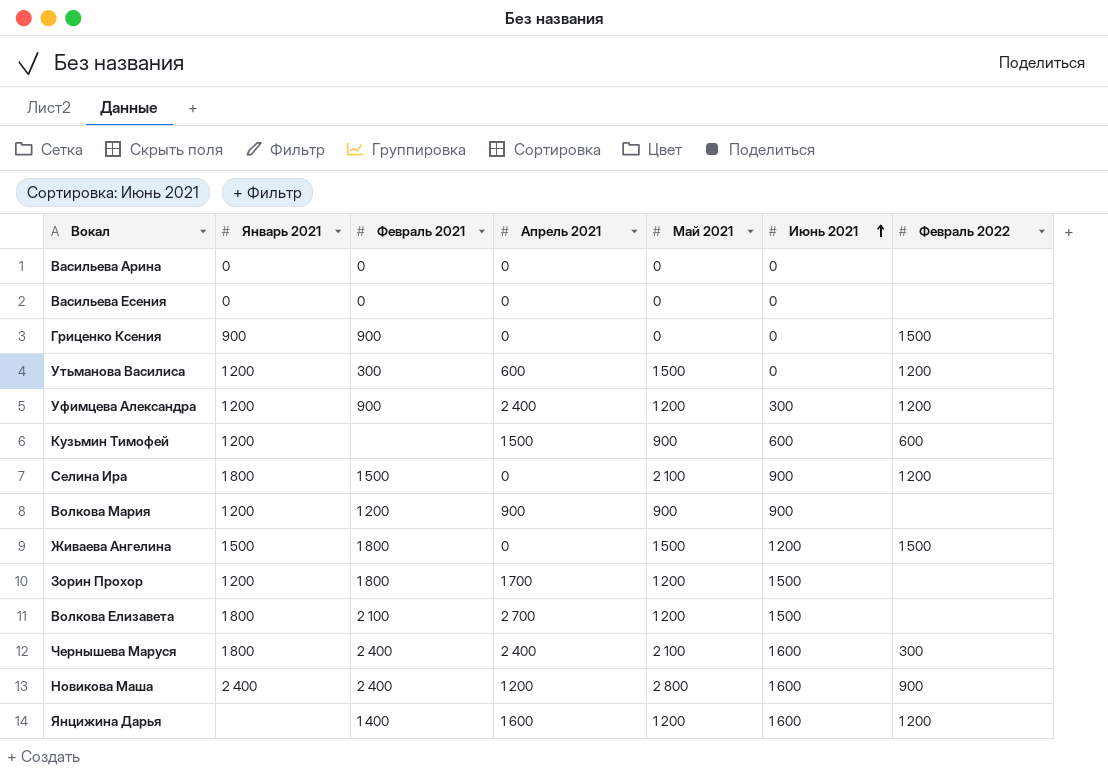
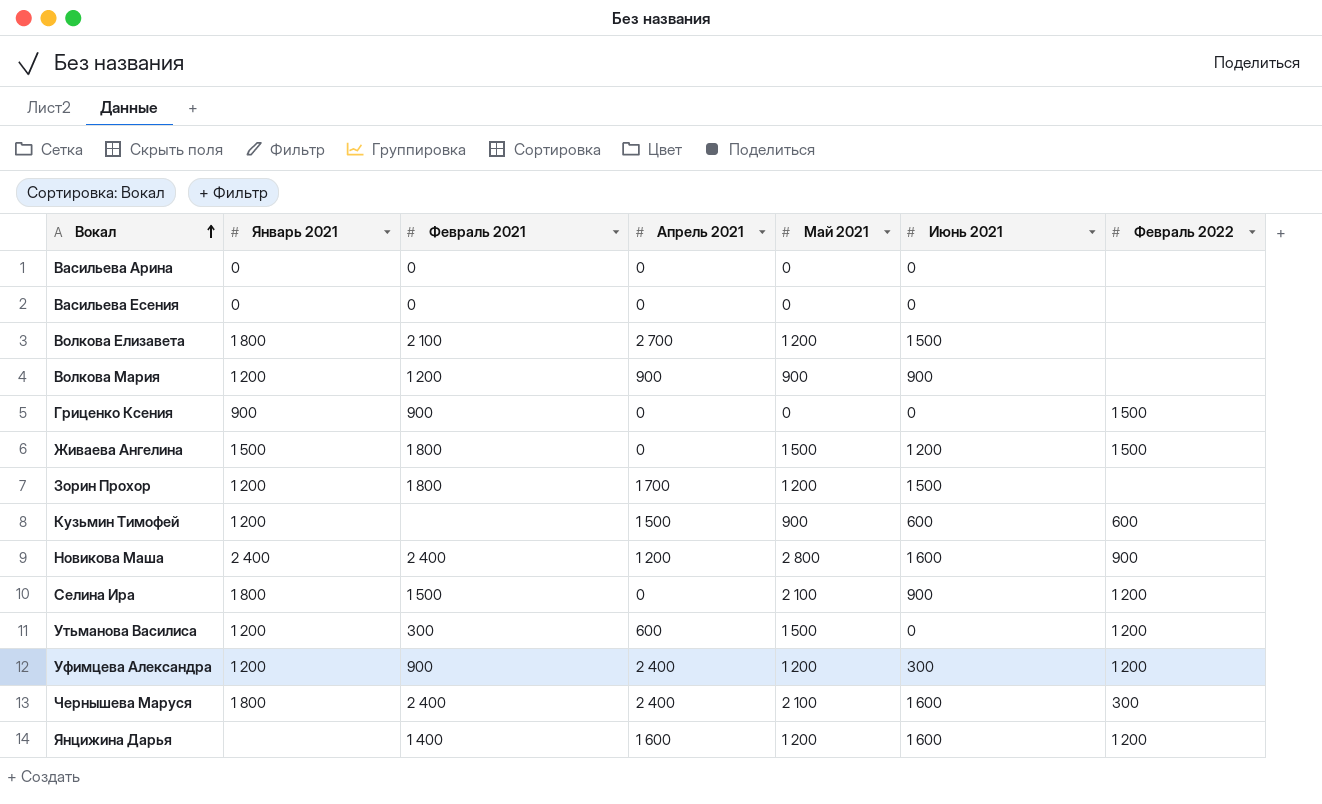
row order: Июнь 2021 ascending -> Вокал ascending

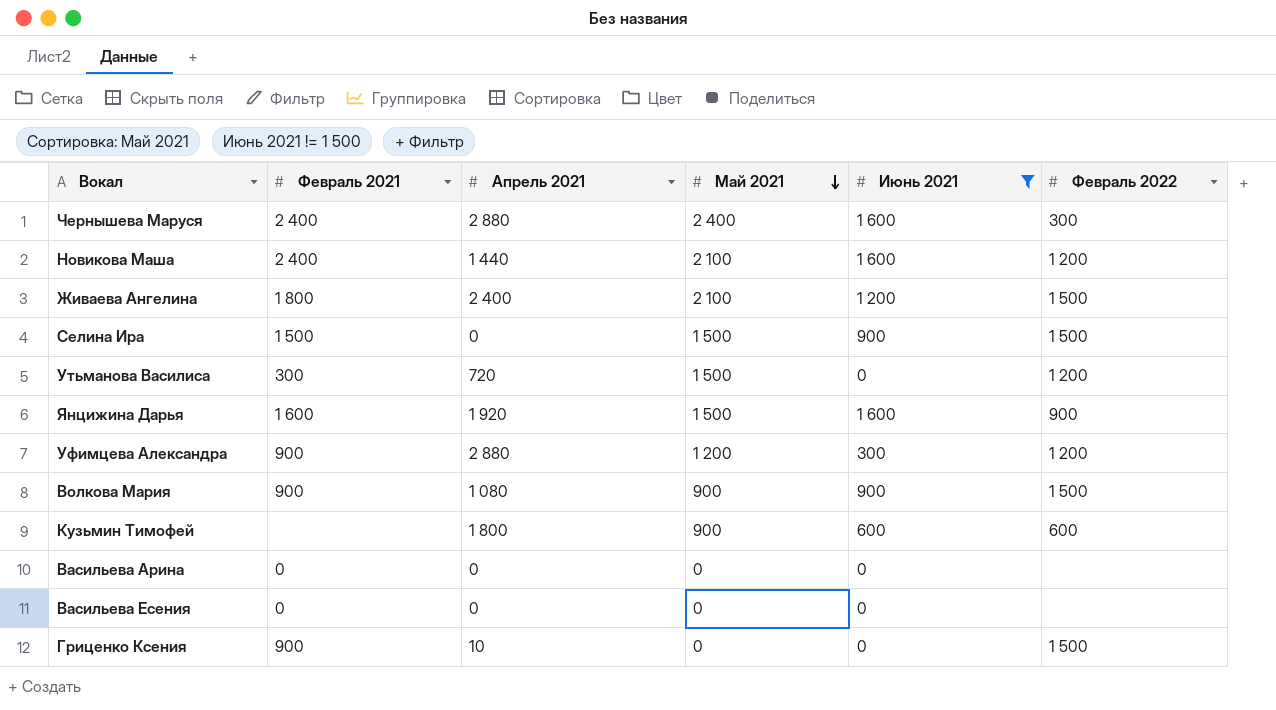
filter: none -> Июнь 2021 != 1 500
row order: Вокал ascending -> Май 2021 descending
column Январь 2021 | position: 2 -> none
Чернышева Маруся | Апрель 2021: 2 400 -> 2 880
Чернышева Маруся | Май 2021: 2 100 -> 2 400
Новикова Маша | Апрель 2021: 1 200 -> 1 440
Новикова Маша | Май 2021: 2 800 -> 2 100
Новикова Маша | Февраль 2022: 900 -> 1 200
Живаева Ангелина | Апрель 2021: 0 -> 2 400
Живаева Ангелина | Май 2021: 1 500 -> 2 100
Селина Ира | Май 2021: 2 100 -> 1 500
Селина Ира | Февраль 2022: 1 200 -> 1 500
Утьманова Василиса | Апрель 2021: 600 -> 720
Янцижина Дарья | Февраль 2021: 1 400 -> 1 600
Янцижина Дарья | Апрель 2021: 1 600 -> 1 920
Янцижина Дарья | Май 2021: 1 200 -> 1 500
Янцижина Дарья | Февраль 2022: 1 200 -> 900
Уфимцева Александра | Апрель 2021: 2 400 -> 2 880
Волкова Мария | Февраль 2021: 1 200 -> 900
Волкова Мария | Апрель 2021: 900 -> 1 080
Волкова Мария | Февраль 2022: none -> 1 500
Кузьмин Тимофей | Апрель 2021: 1 500 -> 1 800
Гриценко Ксения | Апрель 2021: 0 -> 10

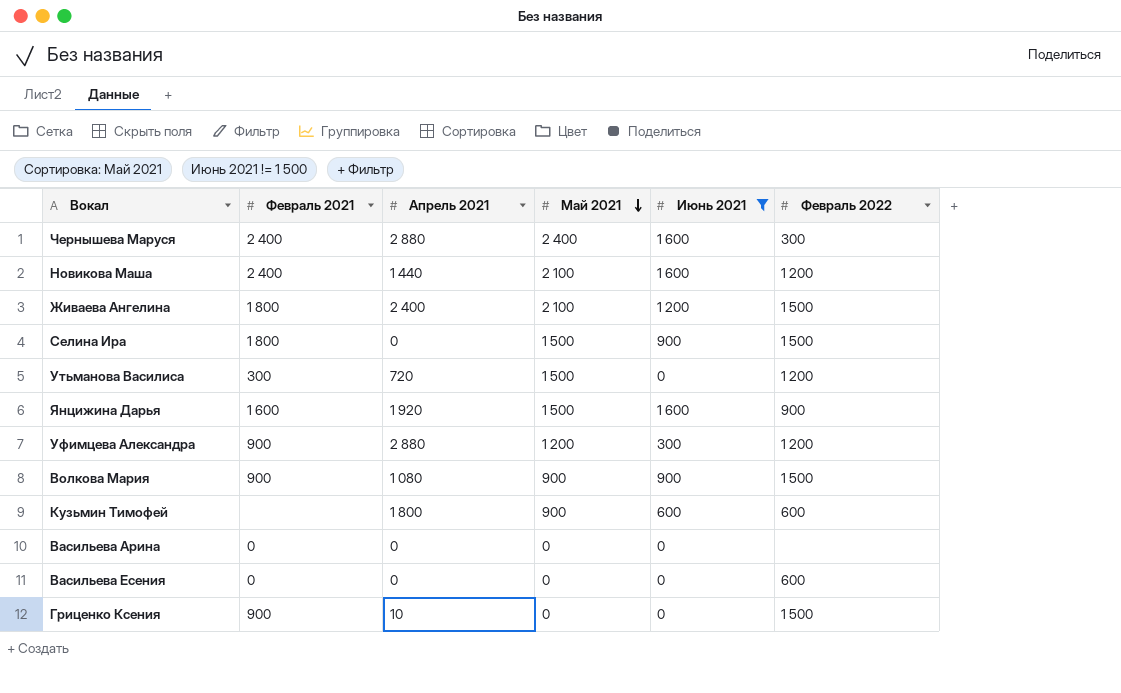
Селина Ира | Февраль 2021: 1 500 -> 1 800
Васильева Есения | Февраль 2022: none -> 600

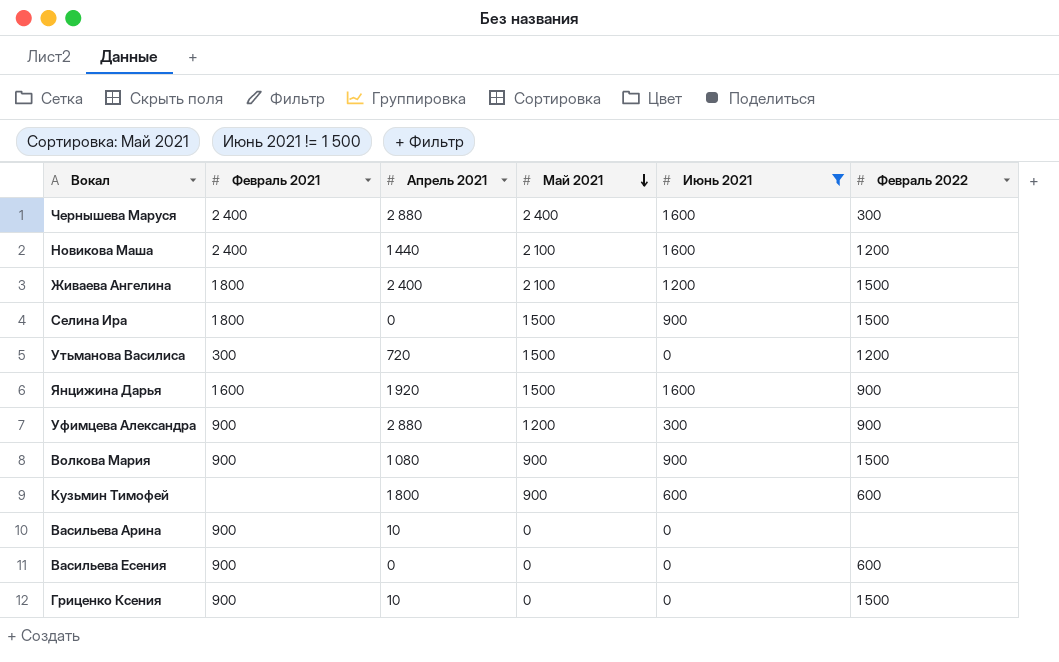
Уфимцева Александра | Февраль 2022: 1 200 -> 900
Васильева Арина | Февраль 2021: 0 -> 900
Васильева Арина | Апрель 2021: 0 -> 10
Васильева Есения | Февраль 2021: 0 -> 900

